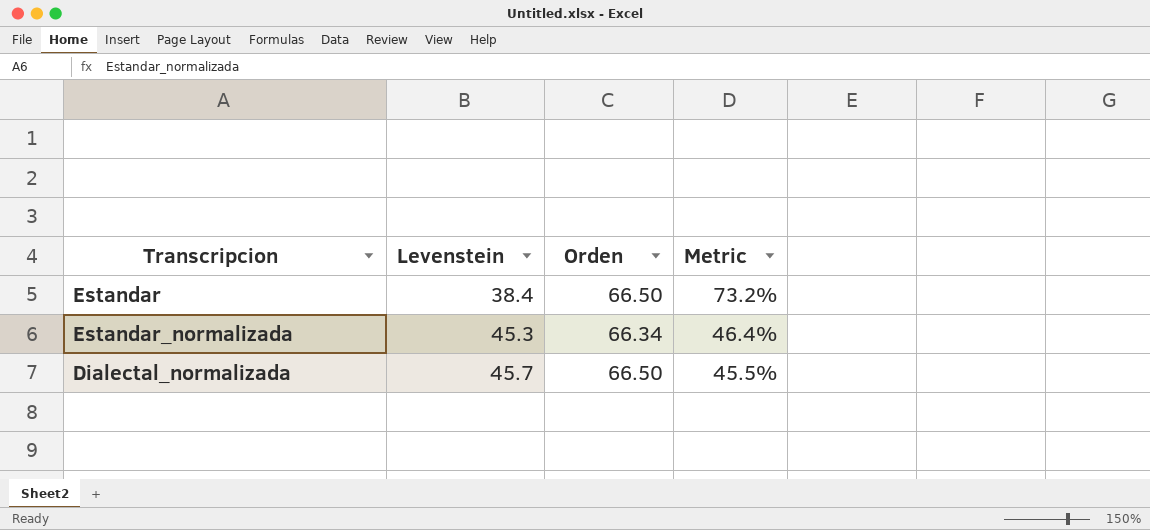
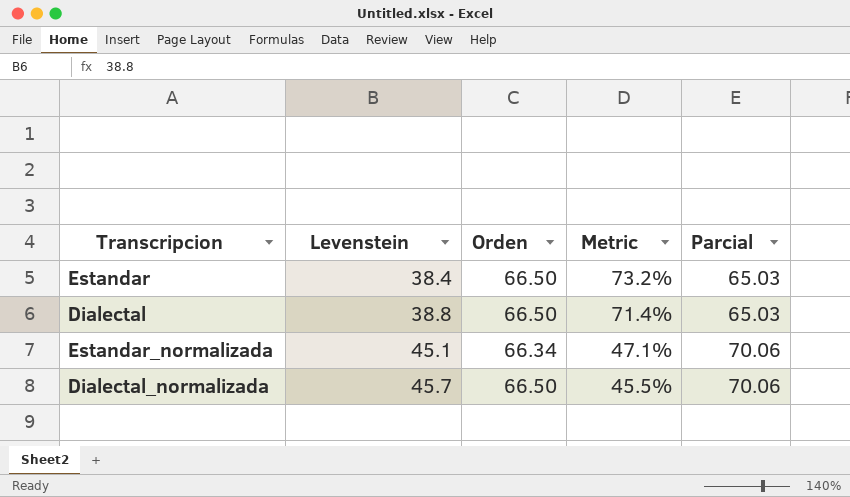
column Parcial | position: none -> 5
row Dialectal: none -> 38.8 | 66.50 | 71.4% | 65.03
Estandar_normalizada | Levenstein: 45.3 -> 45.1
Estandar_normalizada | Metric: 46.4% -> 47.1%

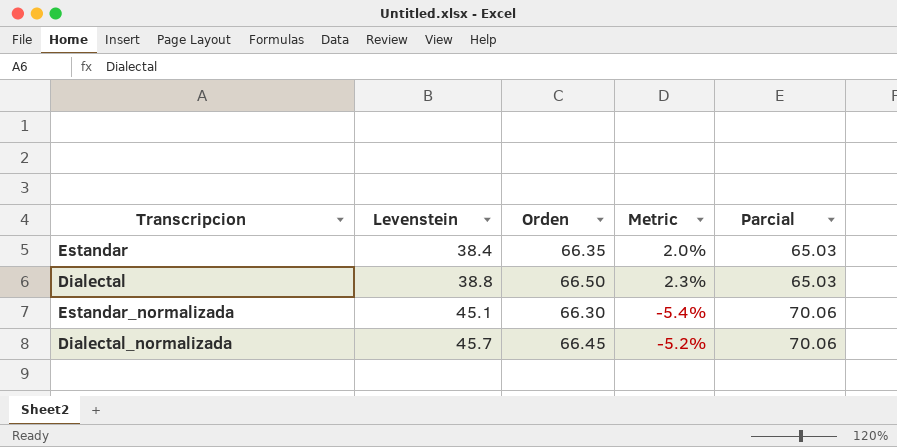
column Metric | formula: ([Orden] - [Levenstein]) / [Levenstein] -> ([Orden] - [Parcial]) / [Parcial]
Estandar | Orden: 66.50 -> 66.35
Estandar_normalizada | Orden: 66.34 -> 66.30
Dialectal_normalizada | Orden: 66.50 -> 66.45

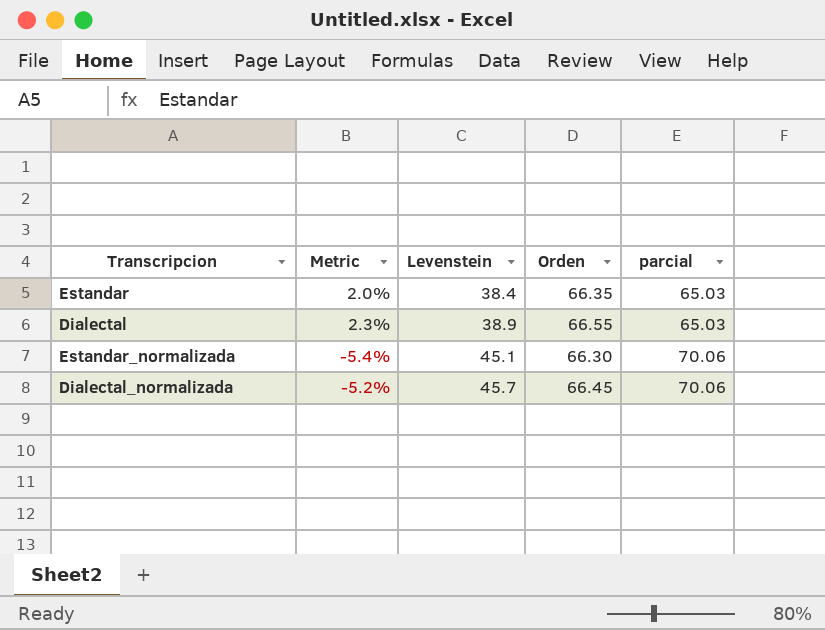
column Metric | position: 4 -> 2
column name: Parcial -> parcial
Dialectal | Levenstein: 38.8 -> 38.9
Dialectal | Orden: 66.50 -> 66.55

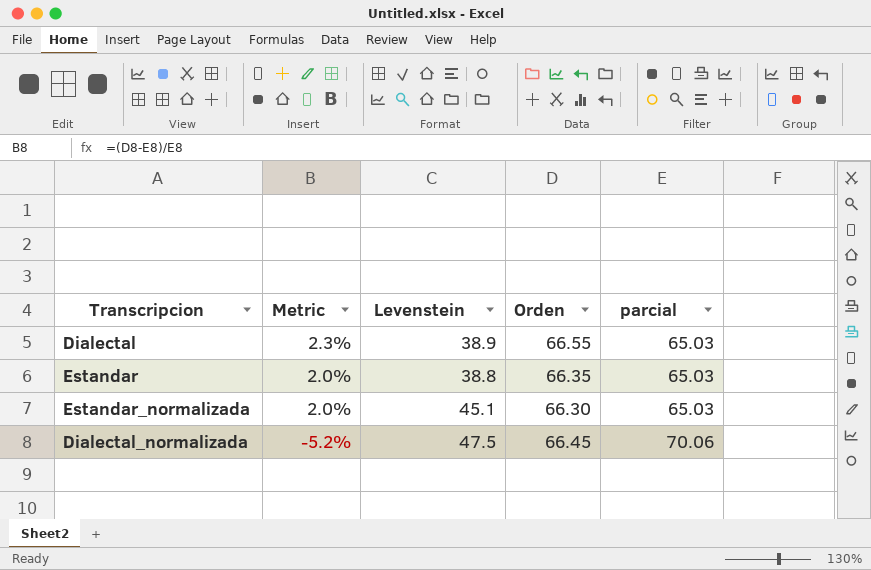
row order: Levenstein ascending -> Metric descending
Estandar | Levenstein: 38.4 -> 38.8
Estandar_normalizada | Metric: -5.4% -> 2.0%
Estandar_normalizada | parcial: 70.06 -> 65.03
Dialectal_normalizada | Levenstein: 45.7 -> 47.5

